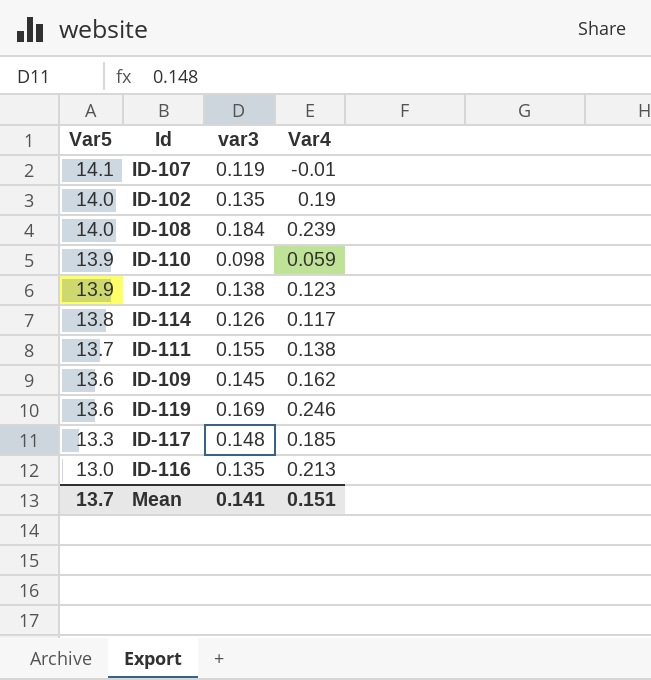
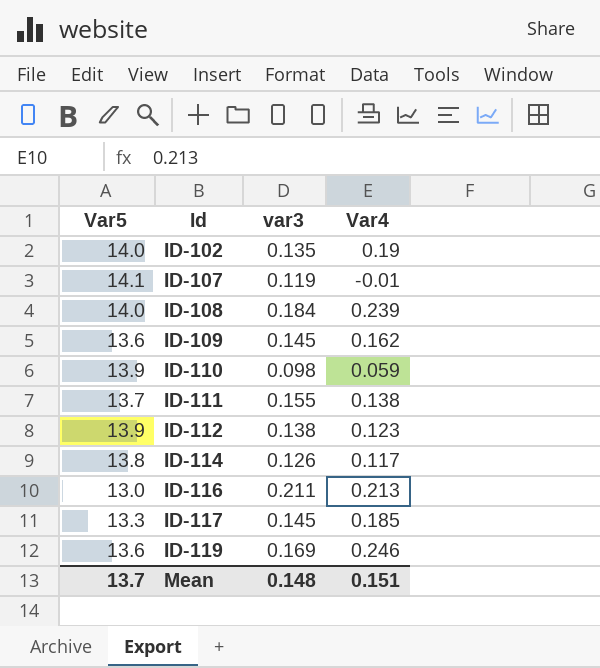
row order: Var5 descending -> Id ascending
ID-116 | var3: 0.135 -> 0.211
ID-117 | var3: 0.148 -> 0.145
Mean | var3: 0.141 -> 0.148

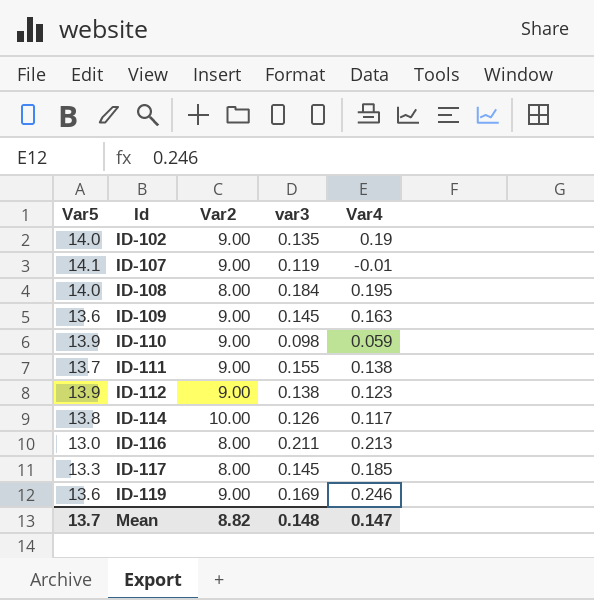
column Var2 | position: none -> 3
ID-108 | Var4: 0.239 -> 0.195
ID-109 | Var4: 0.162 -> 0.163
Mean | Var4: 0.151 -> 0.147

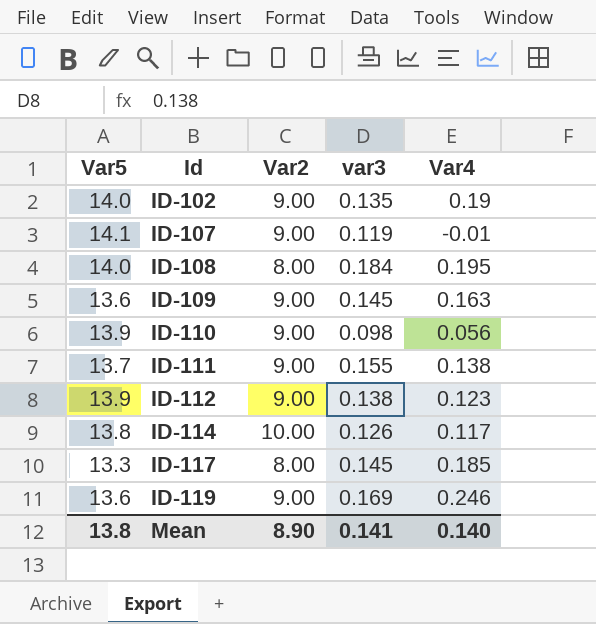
row ID-116: 13.0 | 8.00 | 0.211 | 0.213 -> none
ID-110 | Var4: 0.059 -> 0.056
Mean | Var5: 13.7 -> 13.8
Mean | Var2: 8.82 -> 8.90
Mean | var3: 0.148 -> 0.141
Mean | Var4: 0.147 -> 0.140

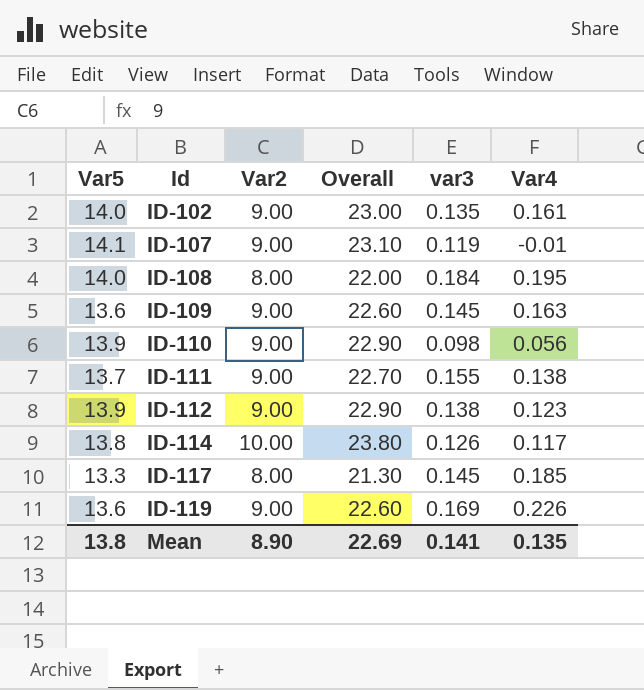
column Overall | formula: none -> [Var5] + [Var2]
ID-102 | Var4: 0.19 -> 0.161
ID-119 | Var4: 0.246 -> 0.226
Mean | Var4: 0.140 -> 0.135

